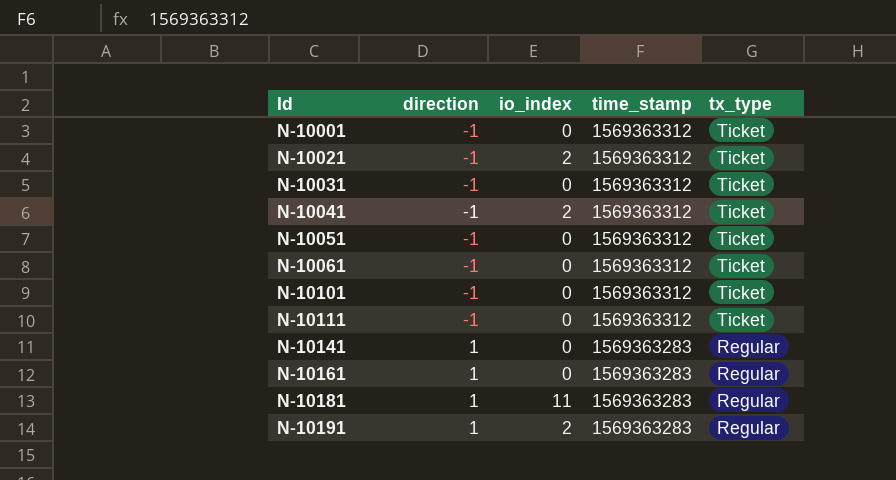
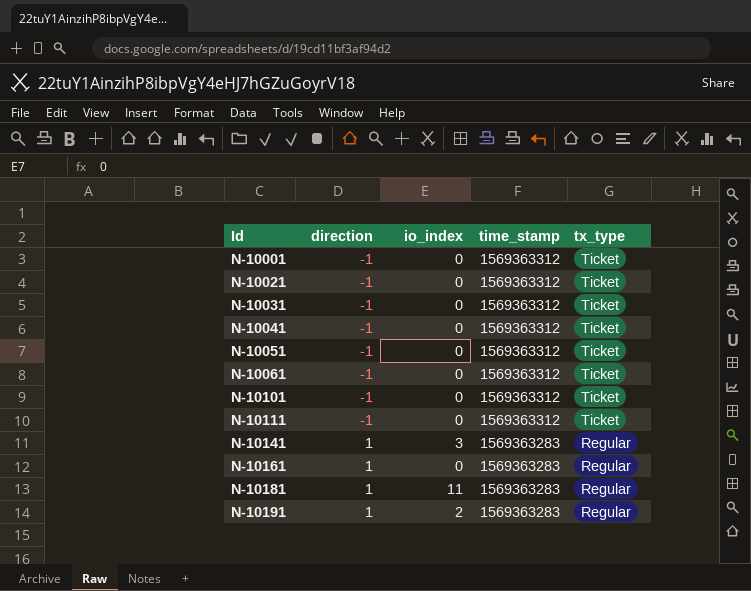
N-10021 | io_index: 2 -> 0
N-10041 | io_index: 2 -> 0
N-10141 | io_index: 0 -> 3

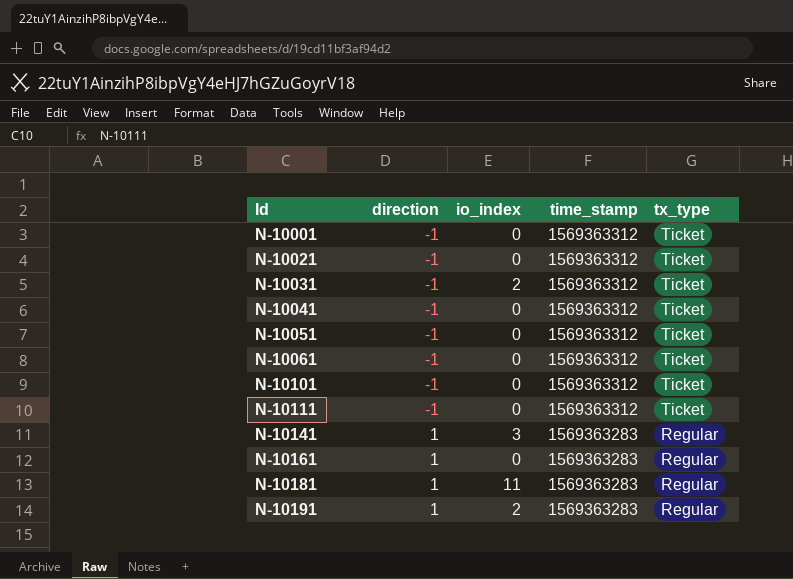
N-10031 | io_index: 0 -> 2

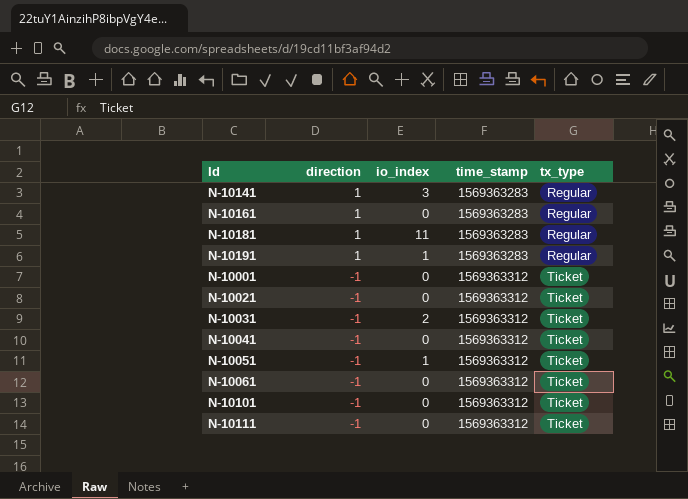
row order: Id ascending -> direction descending
N-10191 | io_index: 2 -> 1
N-10051 | io_index: 0 -> 1

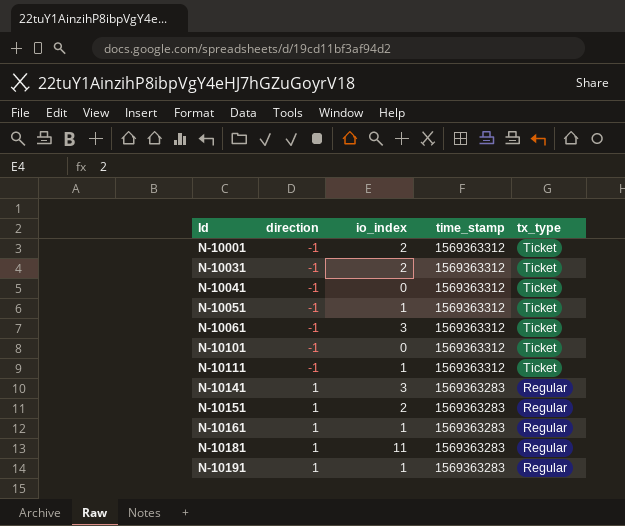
row order: direction descending -> Id ascending
row N-10021: -1 | 0 | 1569363312 | Ticket -> none
N-10001 | io_index: 0 -> 2
N-10061 | io_index: 0 -> 3
N-10111 | io_index: 0 -> 1
row N-10151: none -> 1 | 2 | 1569363283 | Regular
N-10161 | io_index: 0 -> 1

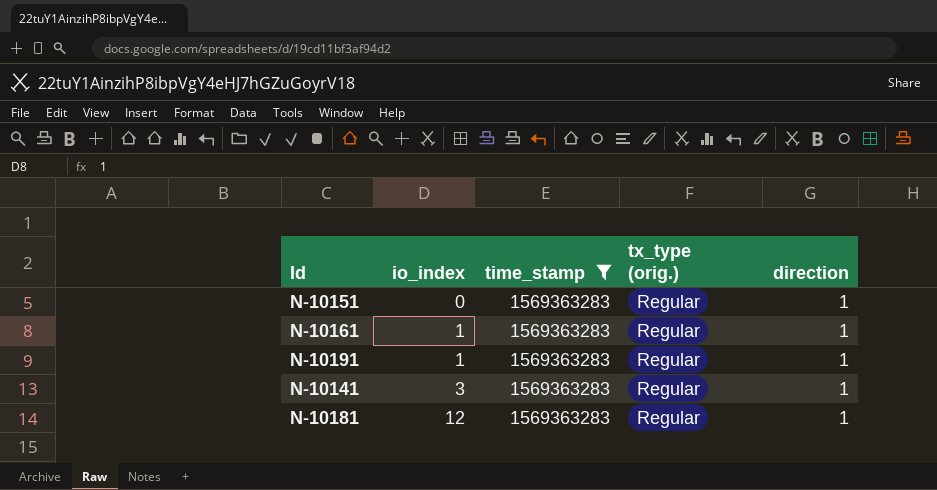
filter: none -> time_stamp = 1569363283
row order: Id ascending -> io_index ascending
column name: tx_type -> tx_type (orig.)
column direction | position: 2 -> 5
N-10151 | io_index: 2 -> 0
N-10181 | io_index: 11 -> 12

